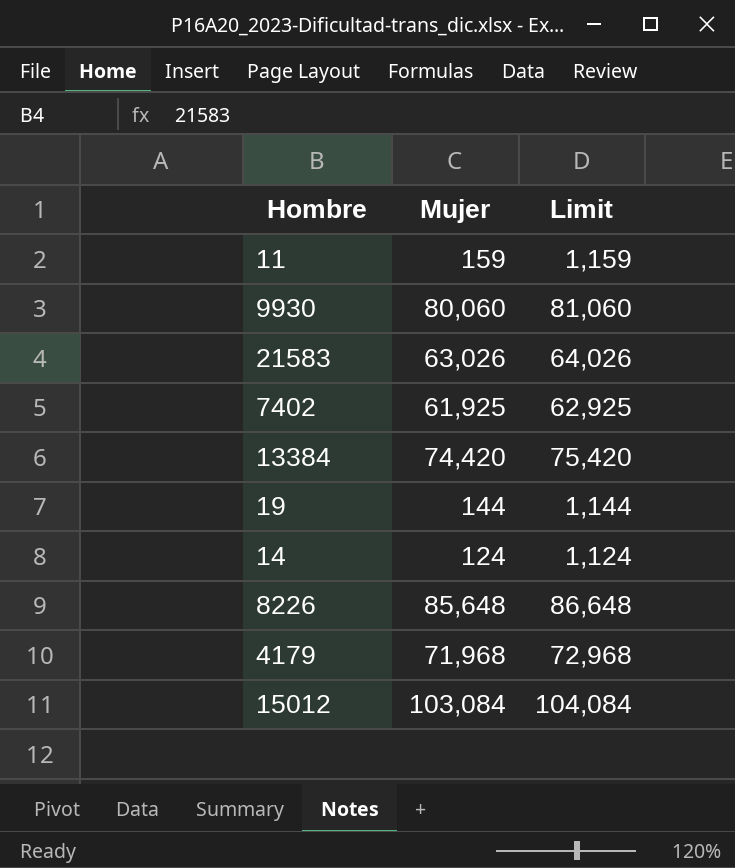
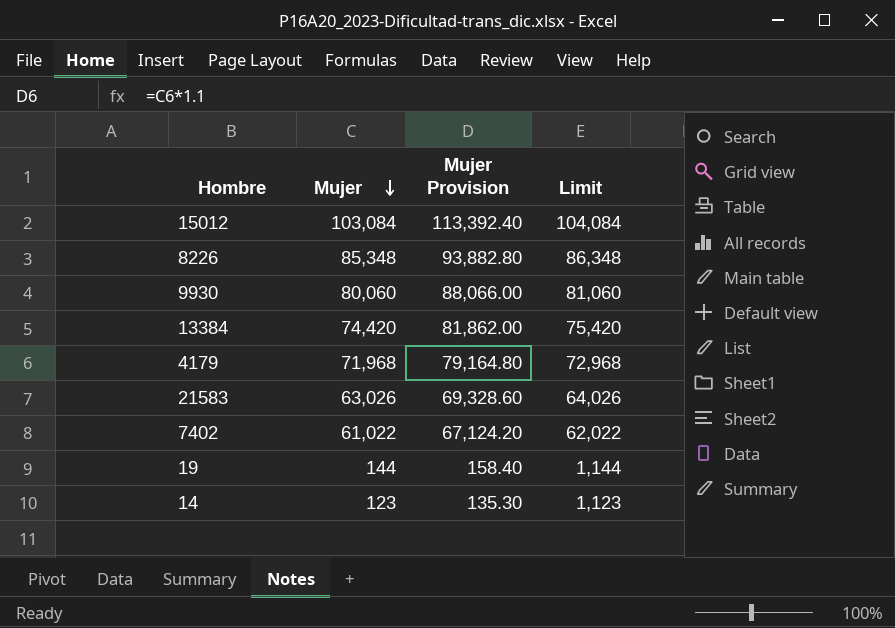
row order: none -> Mujer descending
column Mujer Provision | formula: none -> [Mujer] * 1.1
row 11: 159 | 1,159 -> none
8226 | Mujer: 85,648 -> 85,348
8226 | Limit: 86,648 -> 86,348
7402 | Mujer: 61,925 -> 61,022
7402 | Limit: 62,925 -> 62,022
14 | Mujer: 124 -> 123
14 | Limit: 1,124 -> 1,123

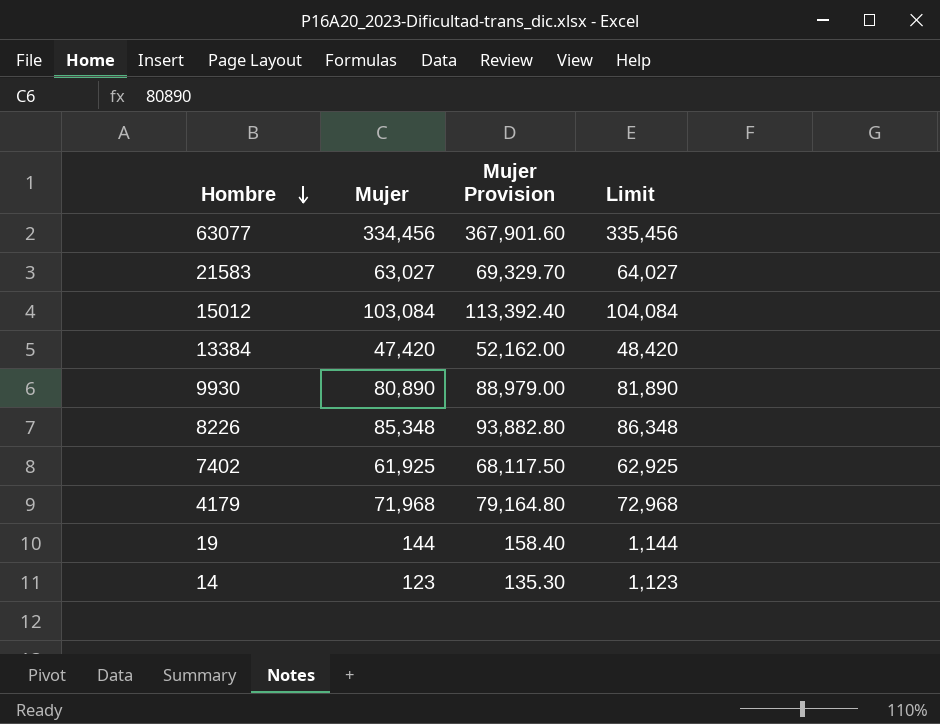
row order: Mujer descending -> Hombre descending
row 63077: none -> 334,456 | 367,901.60 | 335,456
21583 | Mujer: 63,026 -> 63,027
21583 | Mujer Provision: 69,328.60 -> 69,329.70
21583 | Limit: 64,026 -> 64,027
13384 | Mujer: 74,420 -> 47,420
13384 | Mujer Provision: 81,862.00 -> 52,162.00
13384 | Limit: 75,420 -> 48,420
9930 | Mujer: 80,060 -> 80,890
9930 | Mujer Provision: 88,066.00 -> 88,979.00
9930 | Limit: 81,060 -> 81,890
7402 | Mujer: 61,022 -> 61,925
7402 | Mujer Provision: 67,124.20 -> 68,117.50
7402 | Limit: 62,022 -> 62,925

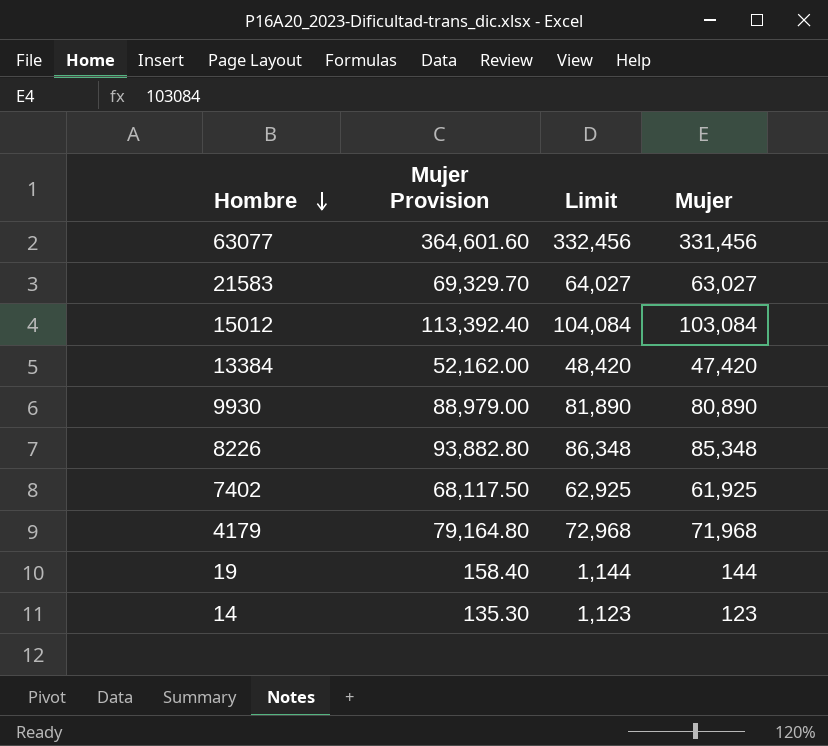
column Mujer | position: 2 -> 4
63077 | Mujer Provision: 367,901.60 -> 364,601.60
63077 | Limit: 335,456 -> 332,456
63077 | Mujer: 334,456 -> 331,456

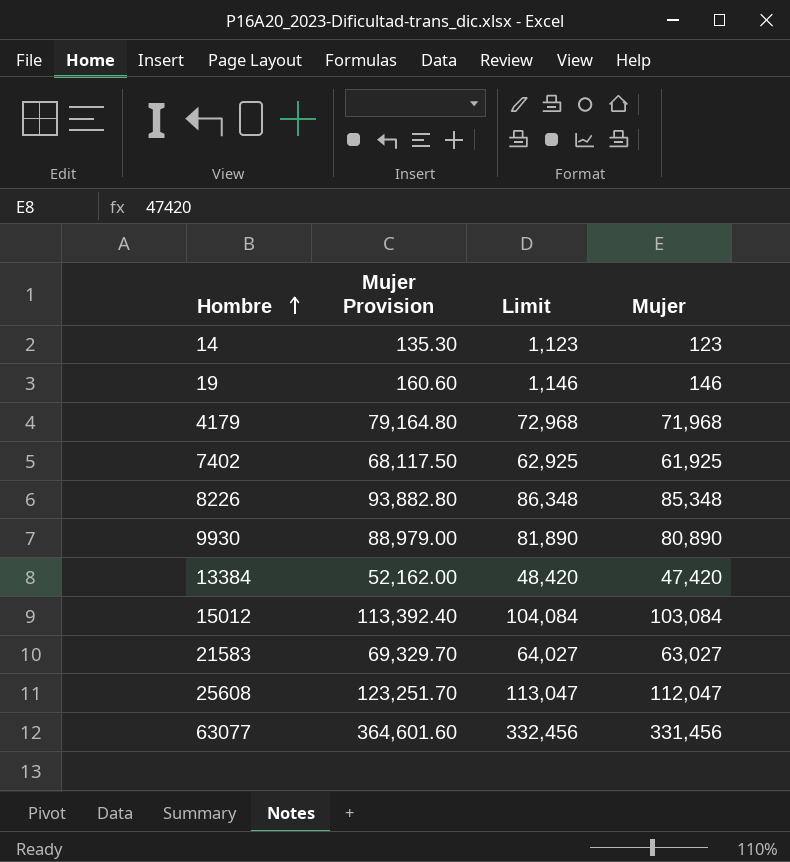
row order: Hombre descending -> Hombre ascending
19 | Mujer Provision: 158.40 -> 160.60
19 | Limit: 1,144 -> 1,146
19 | Mujer: 144 -> 146
row 25608: none -> 123,251.70 | 113,047 | 112,047

